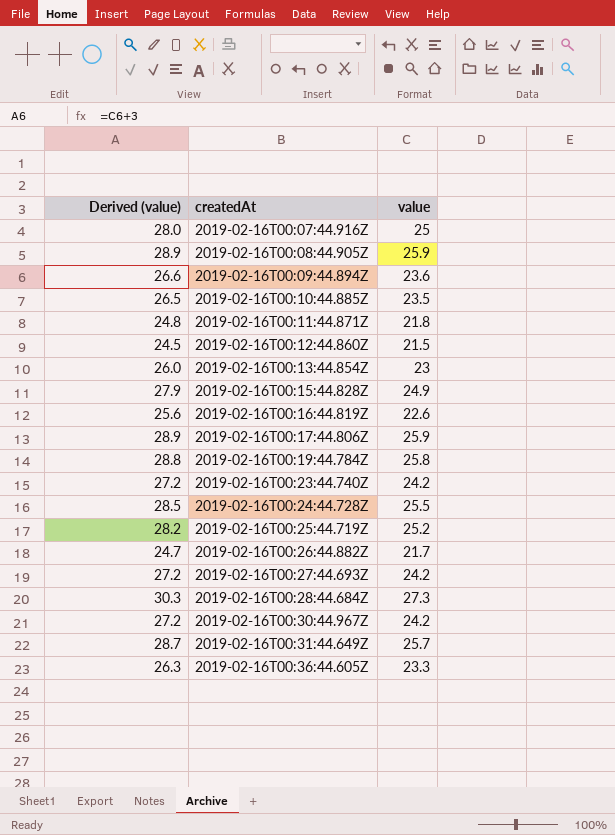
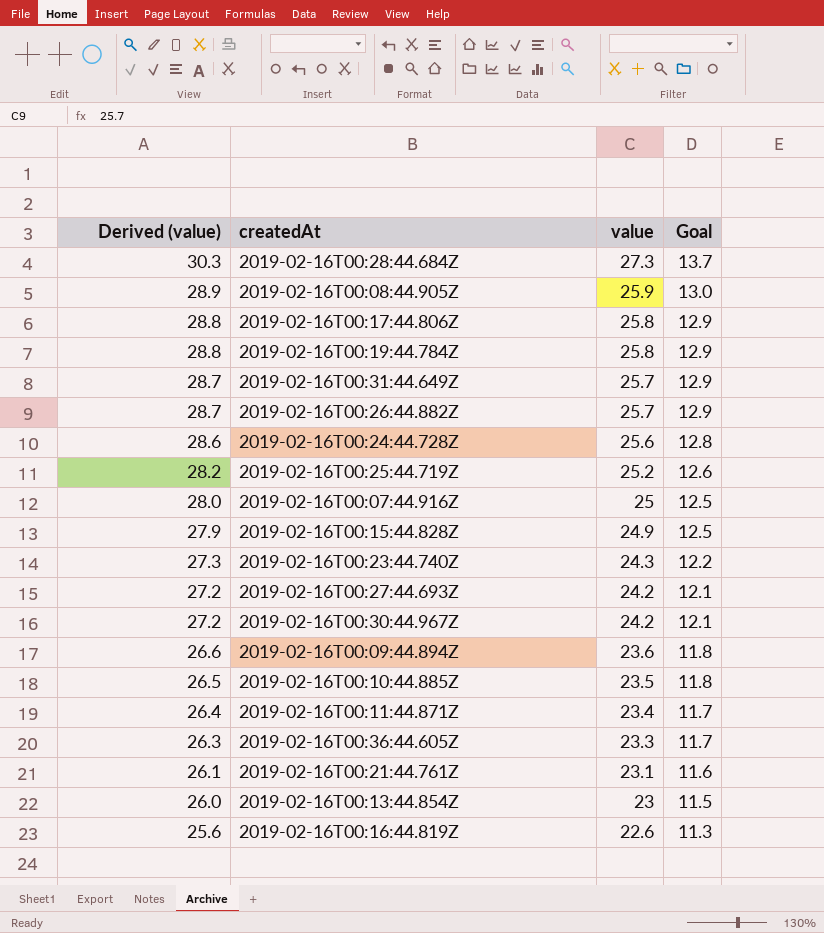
row order: createdAt ascending -> Derived (value) descending
column Goal | formula: none -> [value] * 0.5
row 2019-02-16T00:12:44.860Z: 24.5 | 21.5 -> none
2019-02-16T00:17:44.806Z | Derived (value): 28.9 -> 28.8
2019-02-16T00:17:44.806Z | value: 25.9 -> 25.8
2019-02-16T00:26:44.882Z | Derived (value): 24.7 -> 28.7
2019-02-16T00:26:44.882Z | value: 21.7 -> 25.7
2019-02-16T00:24:44.728Z | Derived (value): 28.5 -> 28.6
2019-02-16T00:24:44.728Z | value: 25.5 -> 25.6
2019-02-16T00:23:44.740Z | Derived (value): 27.2 -> 27.3
2019-02-16T00:23:44.740Z | value: 24.2 -> 24.3
2019-02-16T00:11:44.871Z | Derived (value): 24.8 -> 26.4
2019-02-16T00:11:44.871Z | value: 21.8 -> 23.4
row 2019-02-16T00:21:44.761Z: none -> 26.1 | 23.1 | 11.6

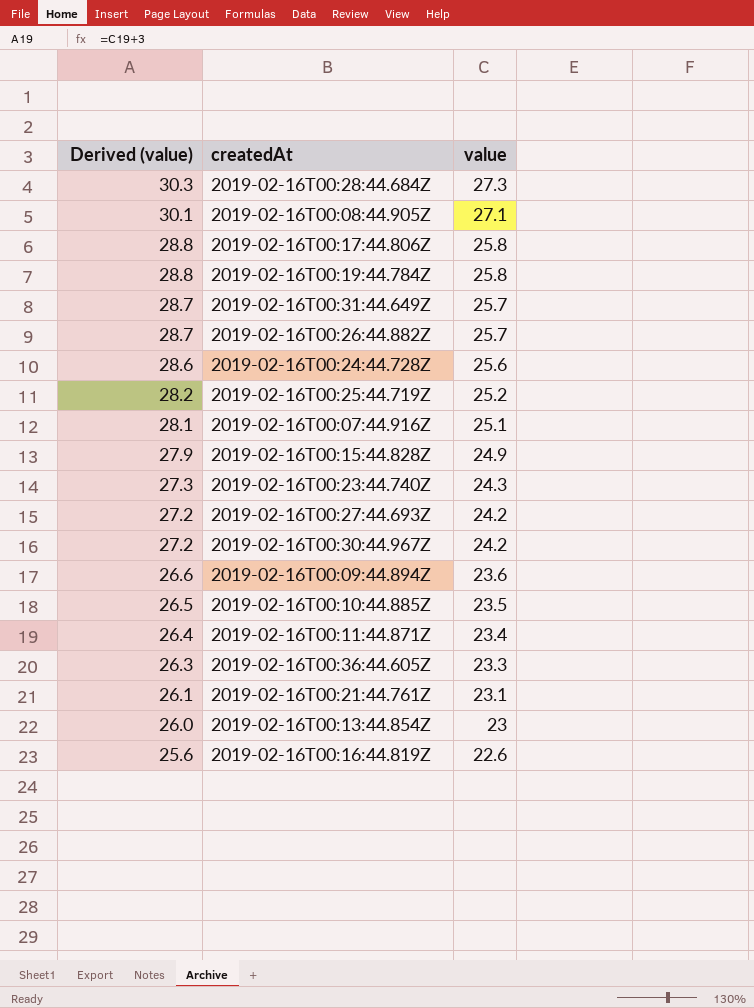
column Goal | formula: [value] * 0.5 -> none
2019-02-16T00:08:44.905Z | Derived (value): 28.9 -> 30.1
2019-02-16T00:08:44.905Z | value: 25.9 -> 27.1
2019-02-16T00:07:44.916Z | Derived (value): 28.0 -> 28.1
2019-02-16T00:07:44.916Z | value: 25 -> 25.1

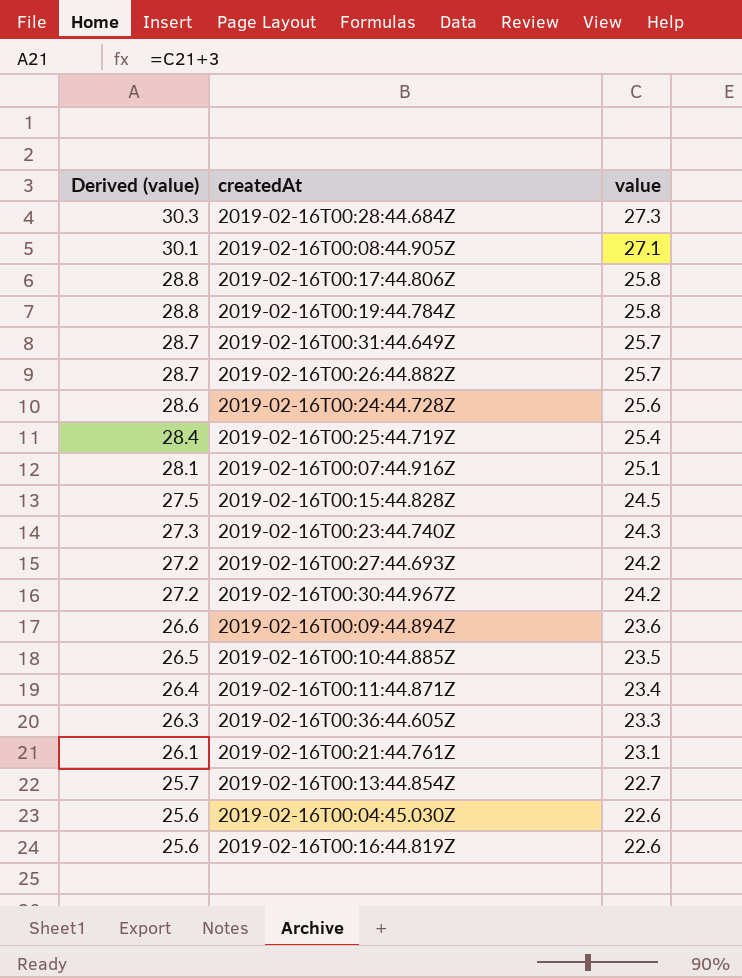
2019-02-16T00:25:44.719Z | Derived (value): 28.2 -> 28.4
2019-02-16T00:25:44.719Z | value: 25.2 -> 25.4
2019-02-16T00:15:44.828Z | Derived (value): 27.9 -> 27.5
2019-02-16T00:15:44.828Z | value: 24.9 -> 24.5
2019-02-16T00:13:44.854Z | Derived (value): 26.0 -> 25.7
2019-02-16T00:13:44.854Z | value: 23 -> 22.7
row 2019-02-16T00:04:45.030Z: none -> 25.6 | 22.6

